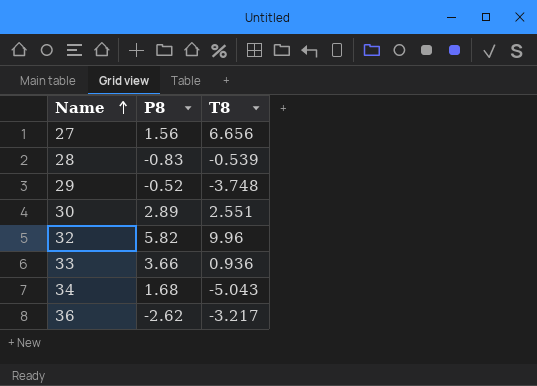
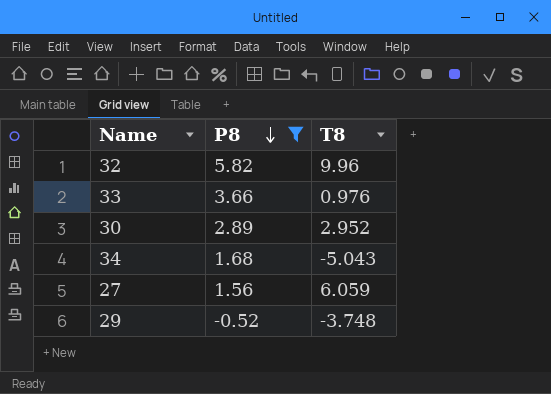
filter: none -> P8 >= -0.52
row order: Name ascending -> P8 descending
33 | T8: 0.936 -> 0.976
30 | T8: 2.551 -> 2.952
27 | T8: 6.656 -> 6.059

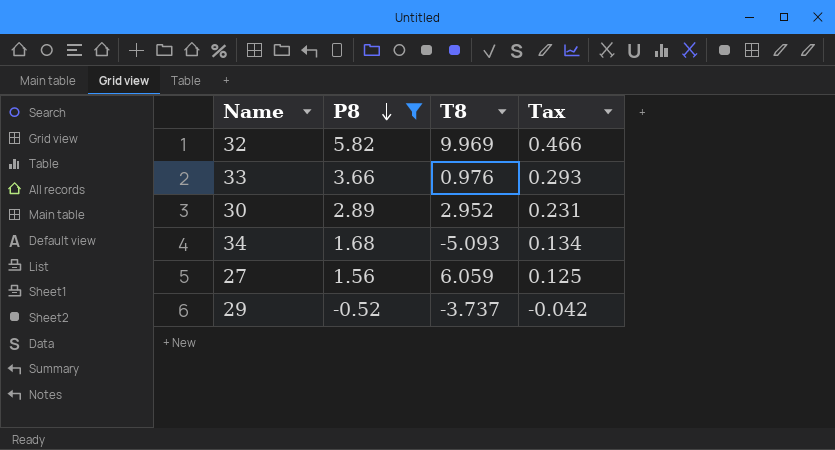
column Tax | formula: none -> [P8] * 0.08
32 | T8: 9.96 -> 9.969
34 | T8: -5.043 -> -5.093
29 | T8: -3.748 -> -3.737

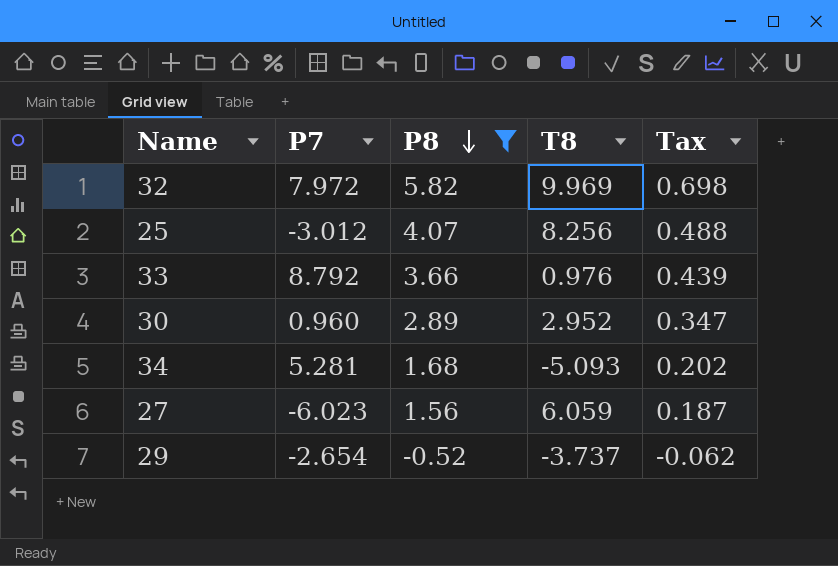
column P7 | position: none -> 2
column Tax | formula: [P8] * 0.08 -> [P8] * 0.12
row 25: none -> -3.012 | 4.07 | 8.256 | 0.488

